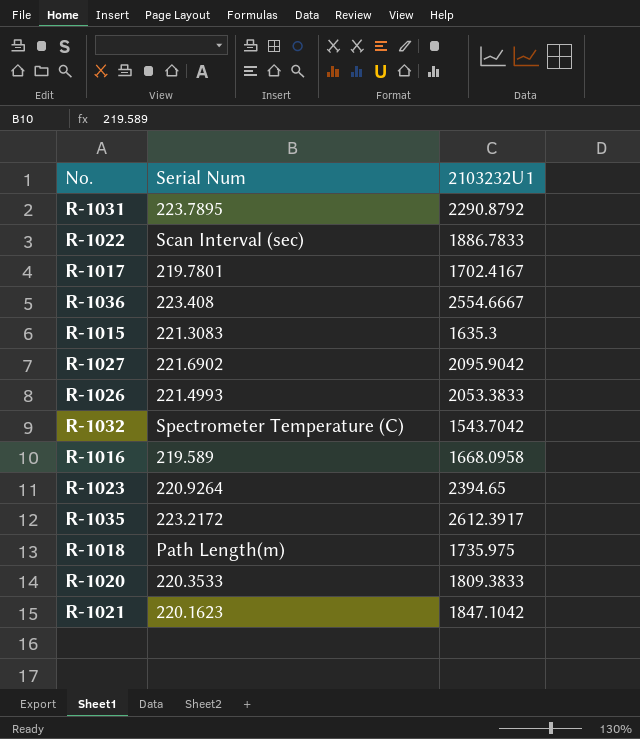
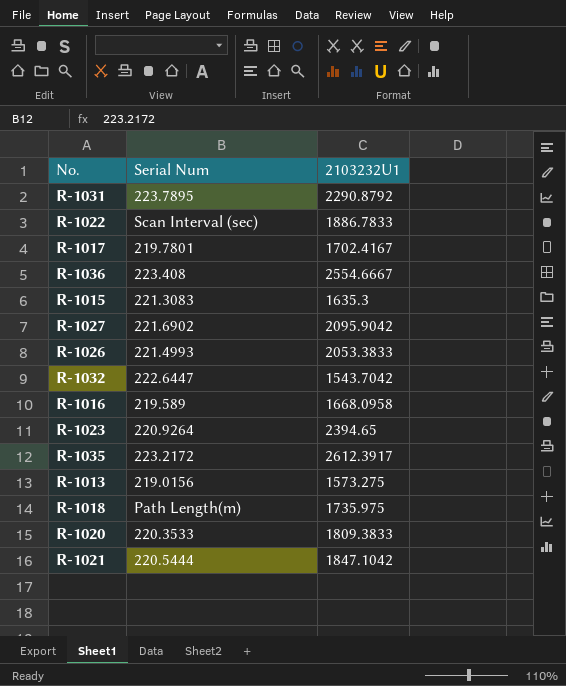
R-1032 | Serial Num: Spectrometer Temperature (C) -> 222.6447
row R-1013: none -> 219.0156 | 1573.275
R-1021 | Serial Num: 220.1623 -> 220.5444

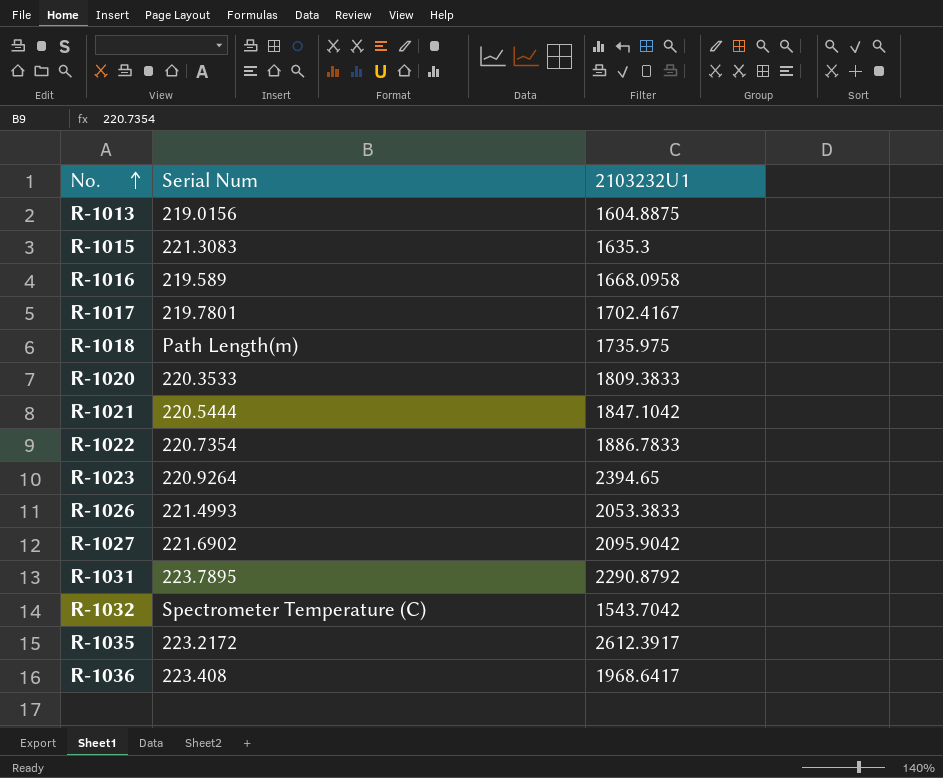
row order: none -> No. ascending
R-1013 | 2103232U1: 1573.275 -> 1604.8875
R-1022 | Serial Num: Scan Interval (sec) -> 220.7354
R-1032 | Serial Num: 222.6447 -> Spectrometer Temperature (C)
R-1036 | 2103232U1: 2554.6667 -> 1968.6417

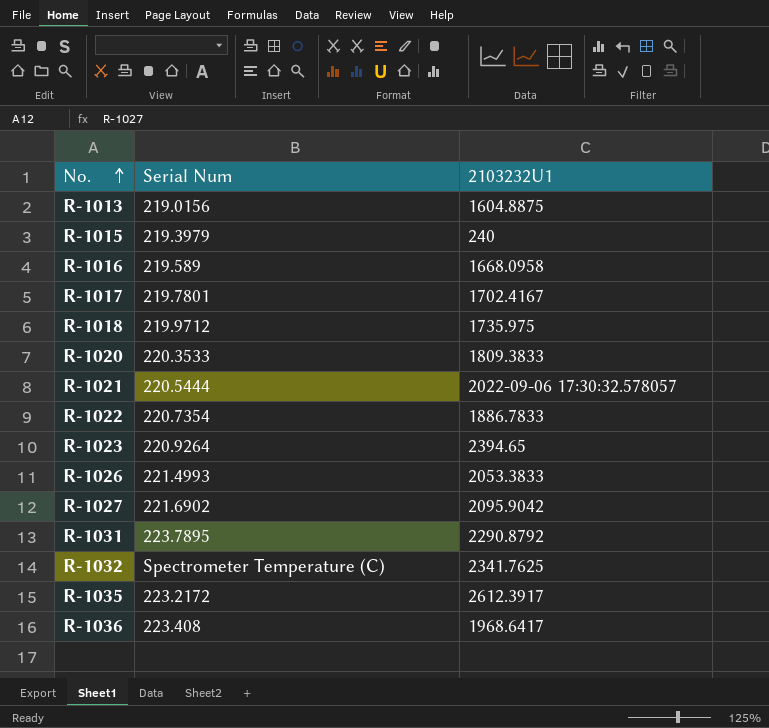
R-1015 | Serial Num: 221.3083 -> 219.3979
R-1015 | 2103232U1: 1635.3 -> 240
R-1018 | Serial Num: Path Length(m) -> 219.9712
R-1021 | 2103232U1: 1847.1042 -> 2022-09-06 17:30:32.578057
R-1032 | 2103232U1: 1543.7042 -> 2341.7625

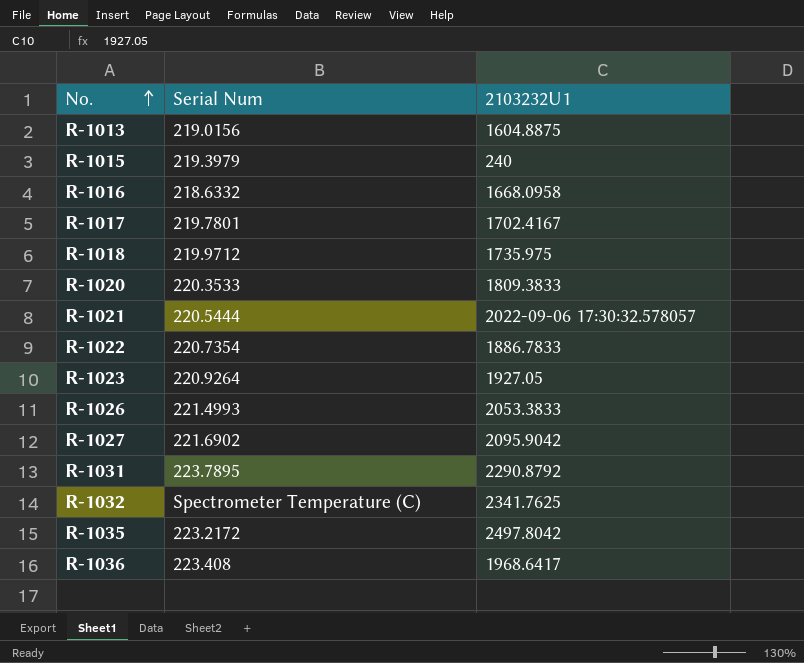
R-1016 | Serial Num: 219.589 -> 218.6332
R-1023 | 2103232U1: 2394.65 -> 1927.05
R-1035 | 2103232U1: 2612.3917 -> 2497.8042

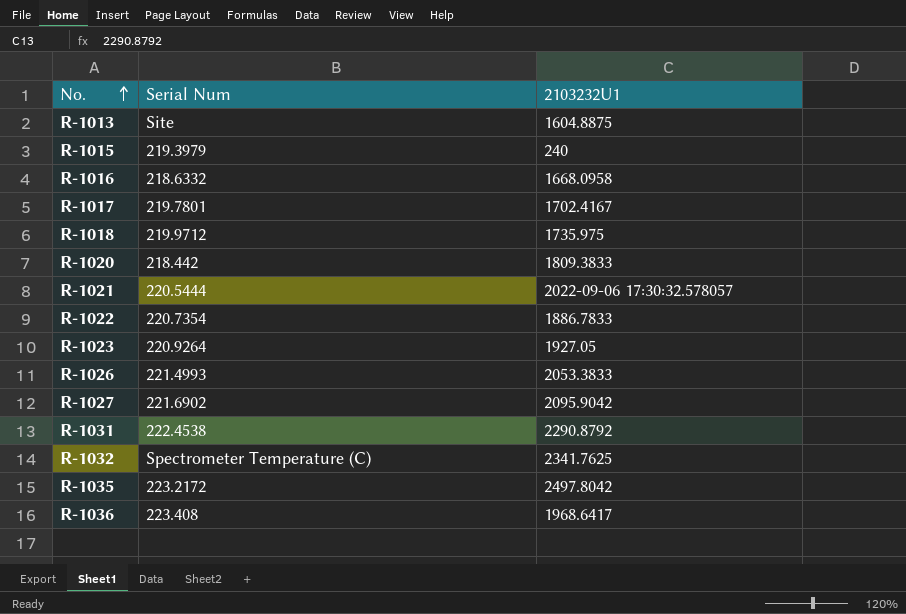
R-1013 | Serial Num: 219.0156 -> Site
R-1020 | Serial Num: 220.3533 -> 218.442
R-1031 | Serial Num: 223.7895 -> 222.4538

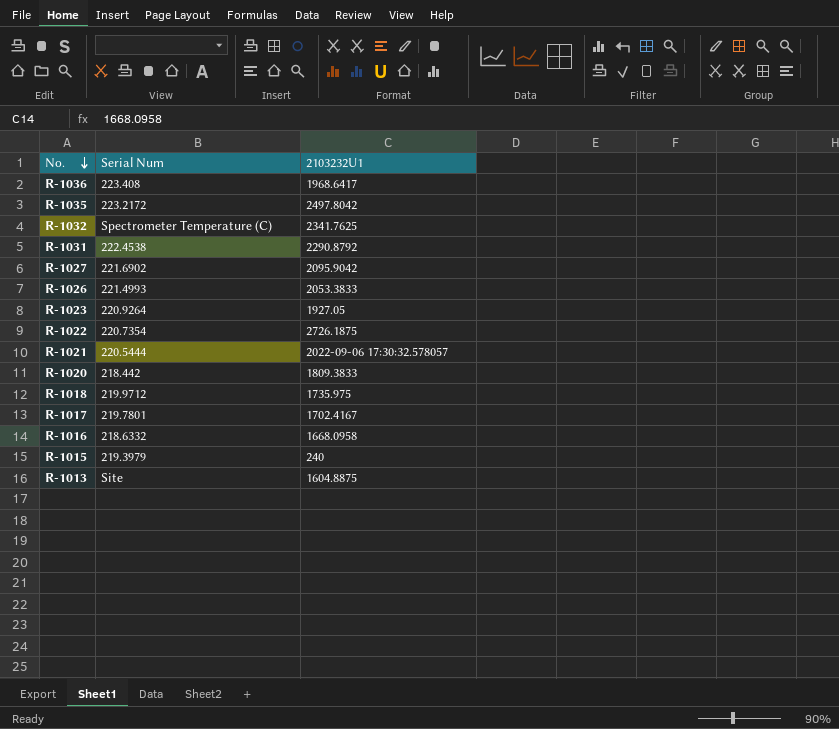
row order: No. ascending -> No. descending
R-1022 | 2103232U1: 1886.7833 -> 2726.1875

